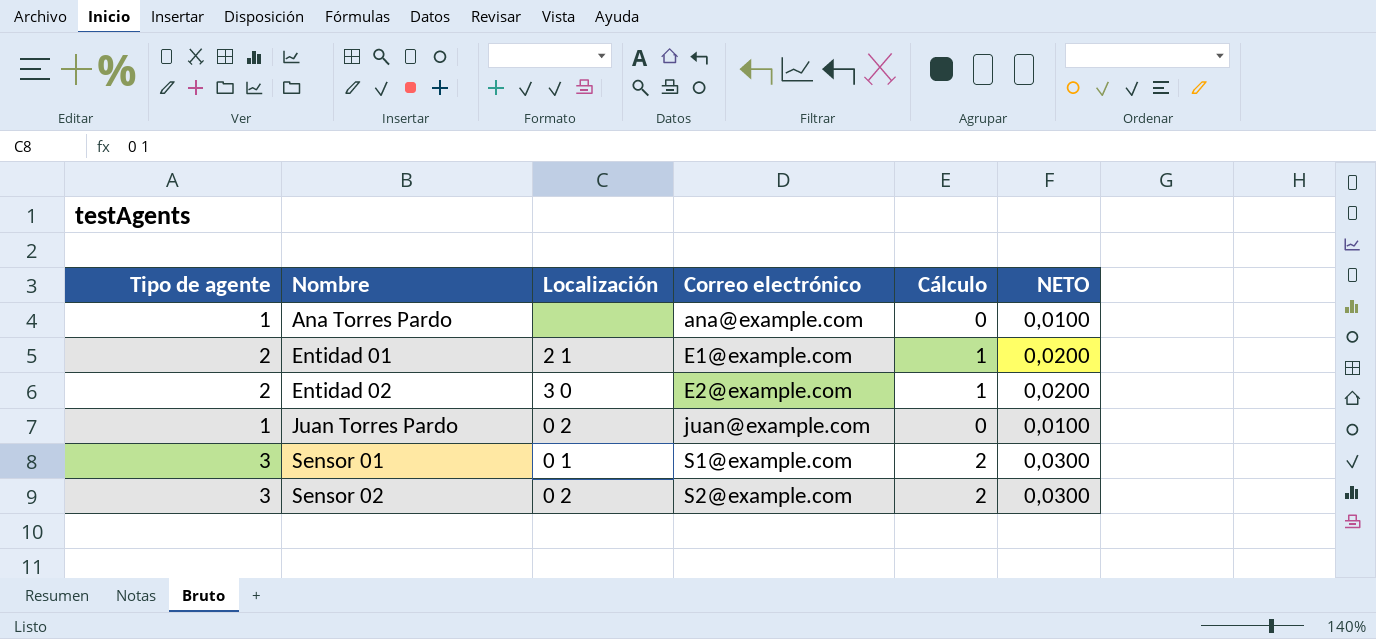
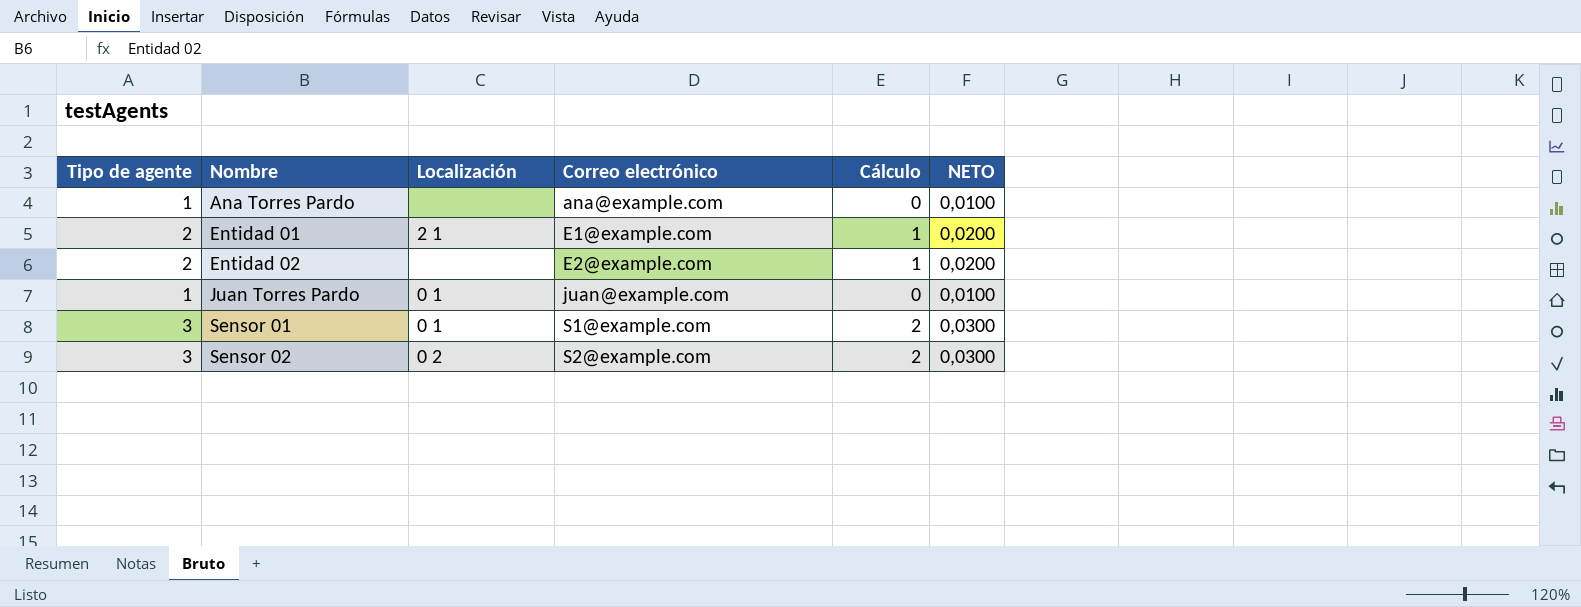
Entidad 02 | Localización: 3 0 -> none
Juan Torres Pardo | Localización: 0 2 -> 0 1

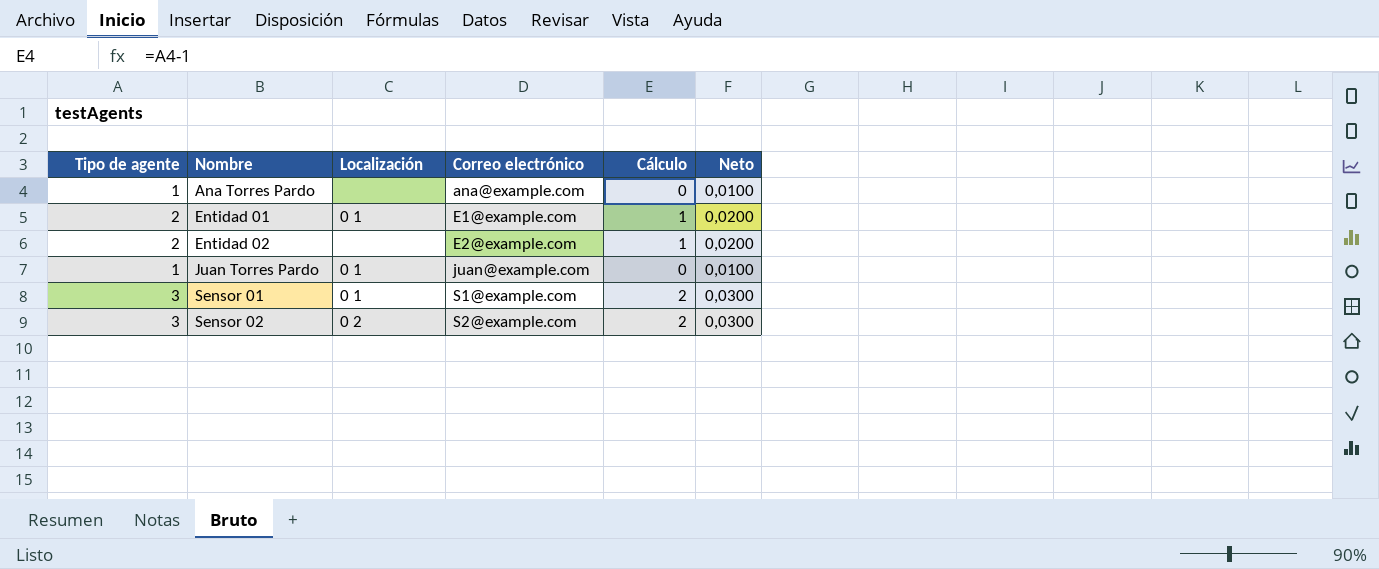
column name: NETO -> Neto
Entidad 01 | Localización: 2 1 -> 0 1

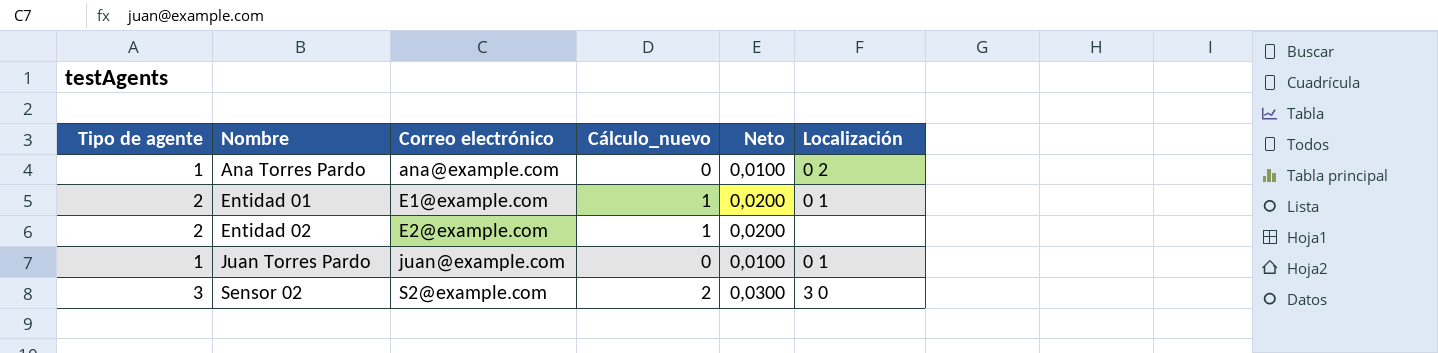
column name: Cálculo -> Cálculo_nuevo
column Localización | position: 3 -> 6
row Sensor 01: 3 | 0 1 | S1@example.com | 2 | 0,0300 -> none
Ana Torres Pardo | Localización: none -> 0 2
Sensor 02 | Localización: 0 2 -> 3 0

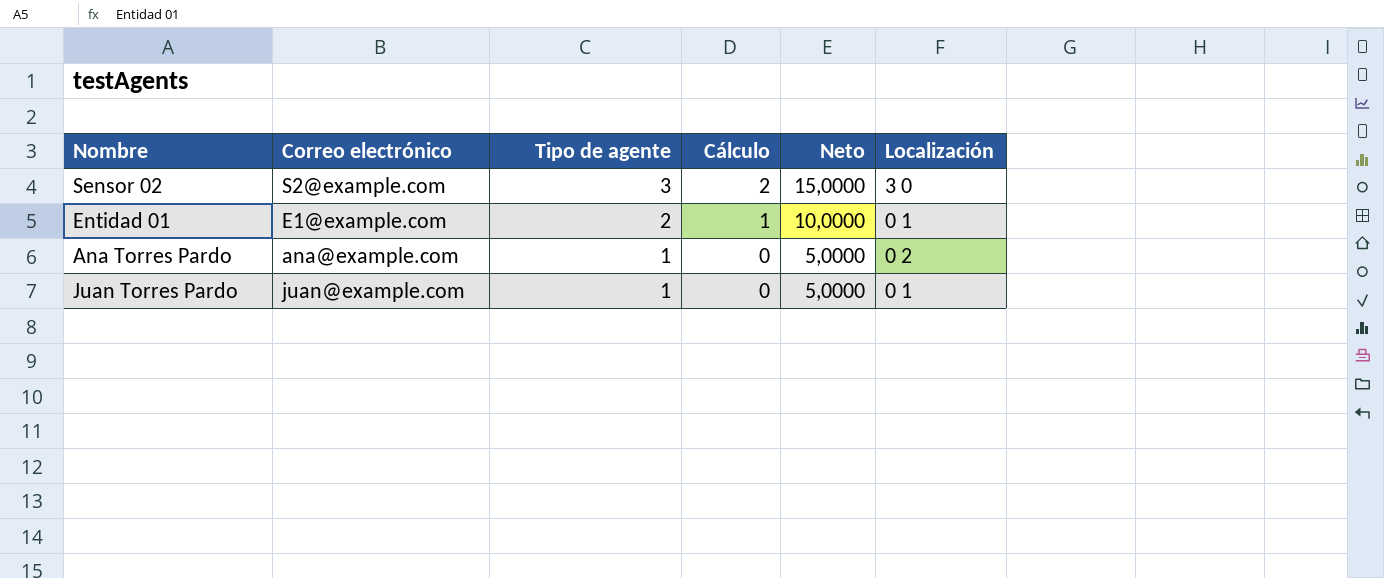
row order: Nombre ascending -> Tipo de agente descending
column Tipo de agente | position: 1 -> 3
column name: Cálculo_nuevo -> Cálculo
column Neto | formula: [Tipo de agente] * 0,01 -> [Tipo de agente] * 5
row Entidad 02: 2 | E2@example.com | 1 | 0,0200 | none -> none

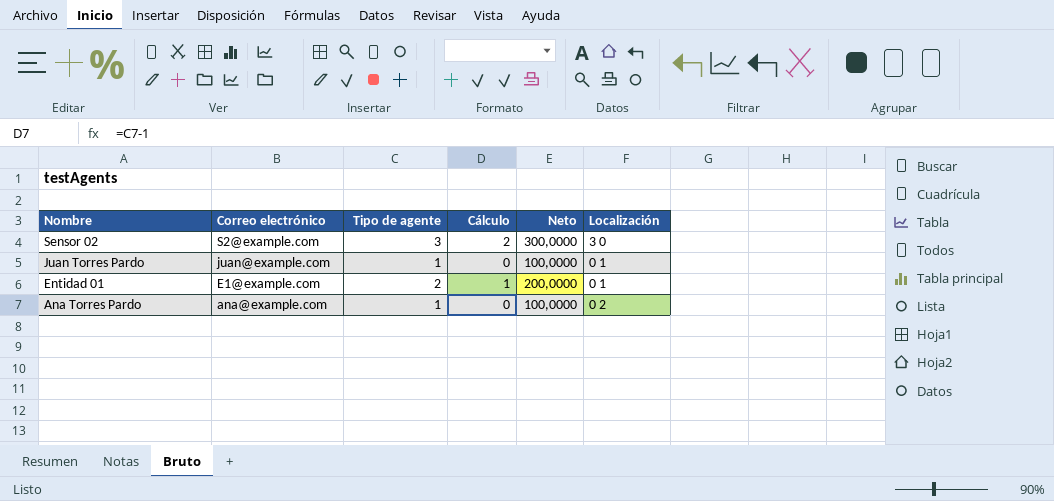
row order: Tipo de agente descending -> Nombre descending
column Neto | formula: [Tipo de agente] * 5 -> [Tipo de agente] * 100

